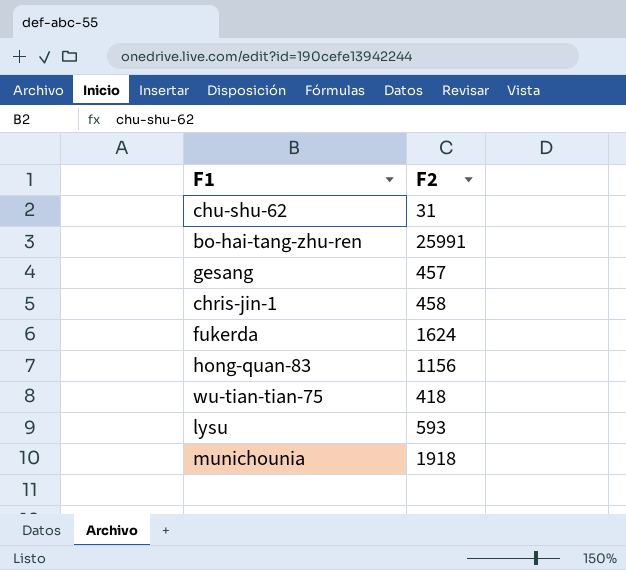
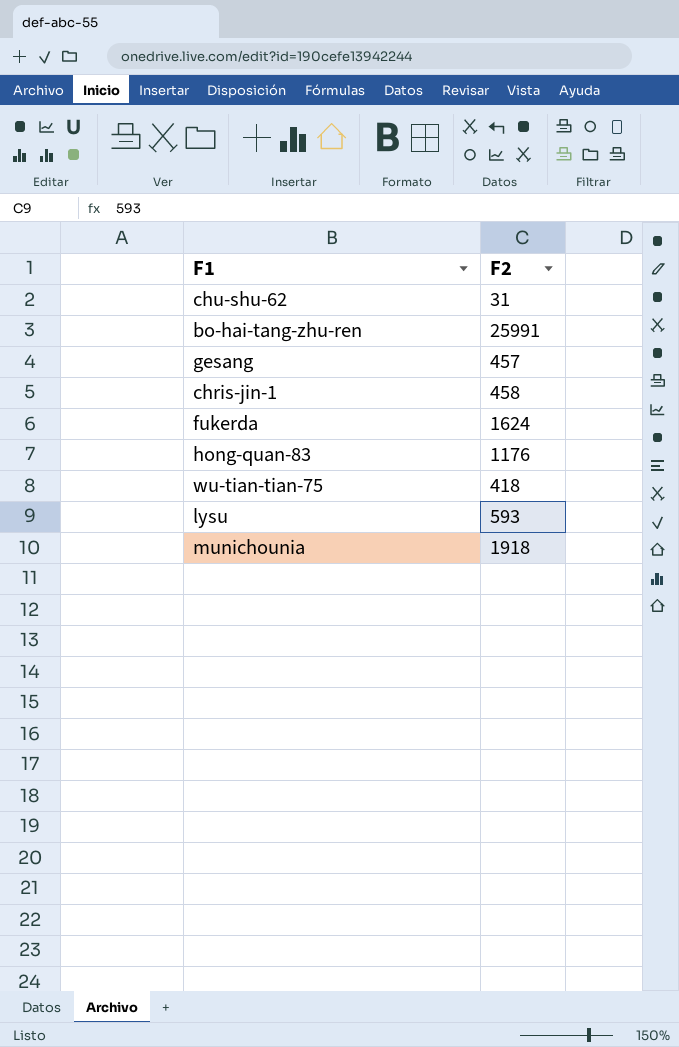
hong-quan-83 | F2: 1156 -> 1176

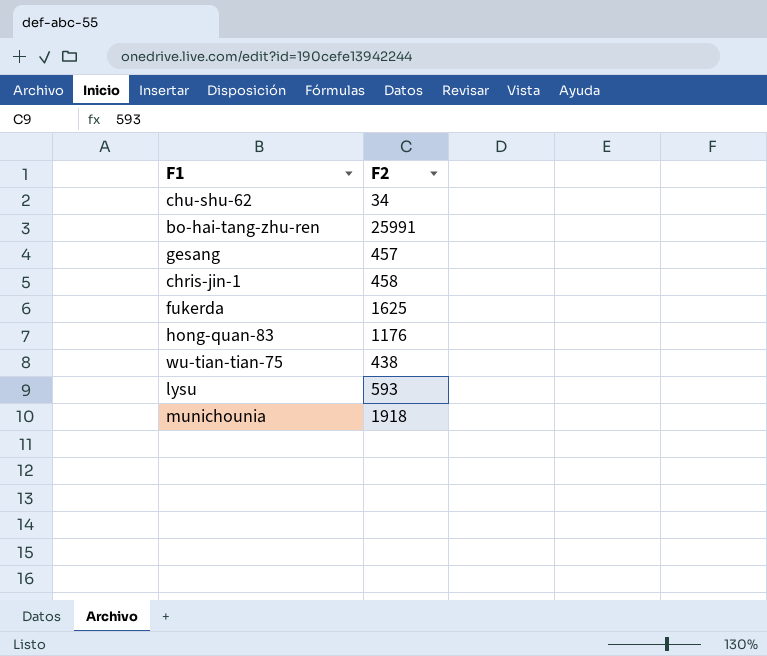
chu-shu-62 | F2: 31 -> 34
fukerda | F2: 1624 -> 1625
wu-tian-tian-75 | F2: 418 -> 438

